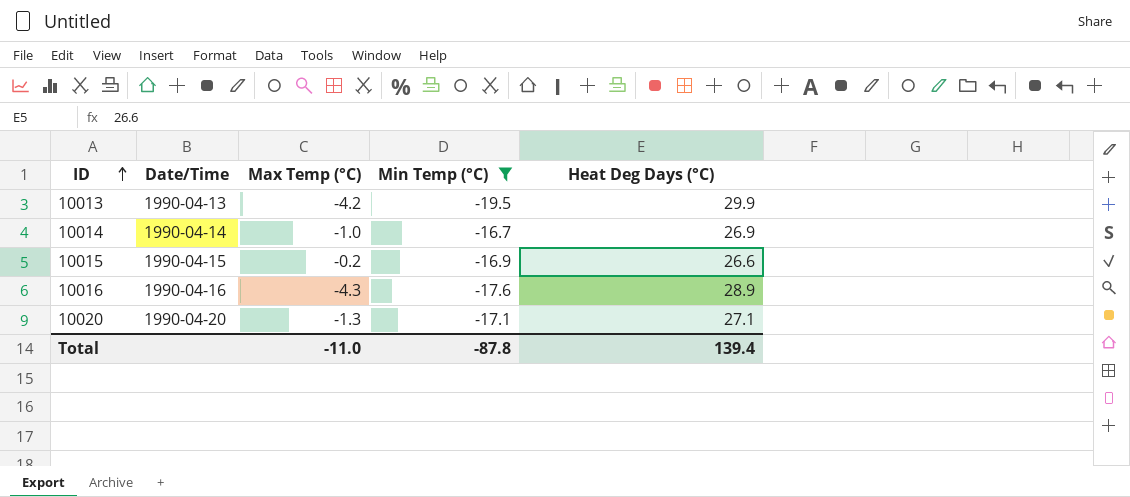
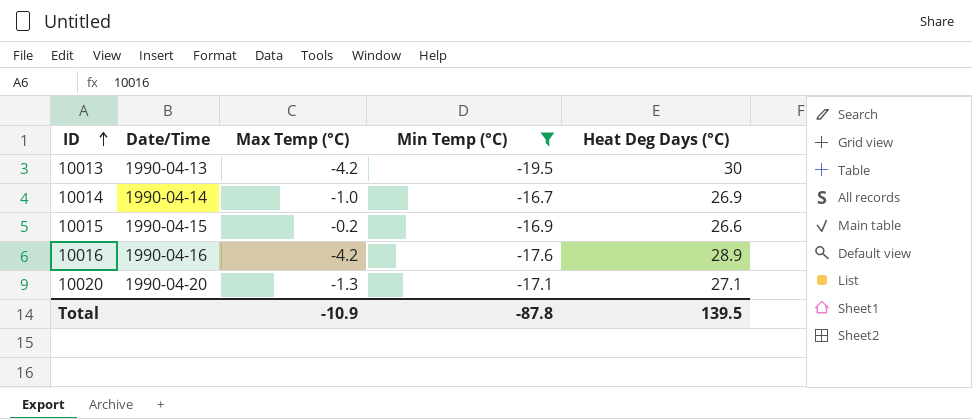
10013 | Heat Deg Days (°C): 29.9 -> 30
10016 | Max Temp (°C): -4.3 -> -4.2
Total | Max Temp (°C): -11.0 -> -10.9
Total | Heat Deg Days (°C): 139.4 -> 139.5

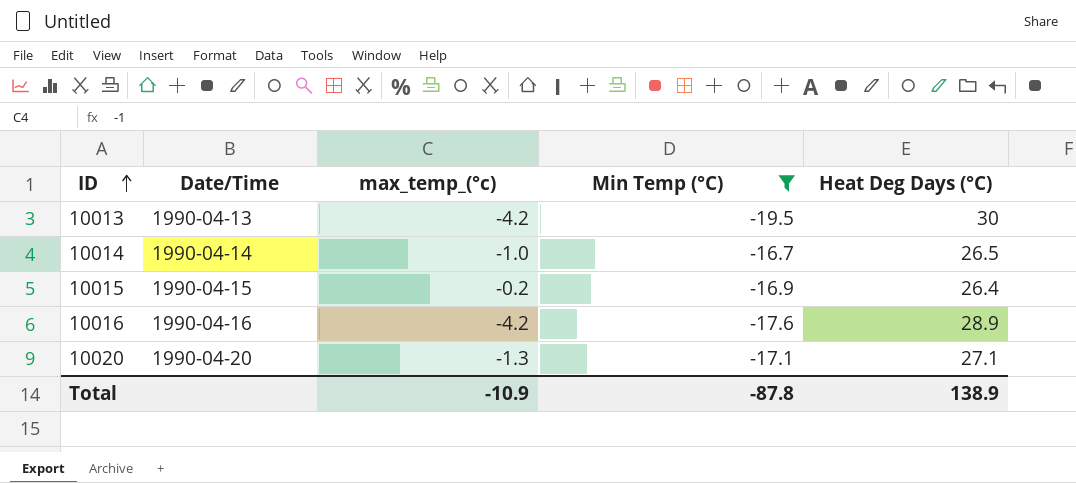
column name: Max Temp (°C) -> max_temp_(°c)
10014 | Heat Deg Days (°C): 26.9 -> 26.5
10015 | Heat Deg Days (°C): 26.6 -> 26.4
Total | Heat Deg Days (°C): 139.5 -> 138.9

